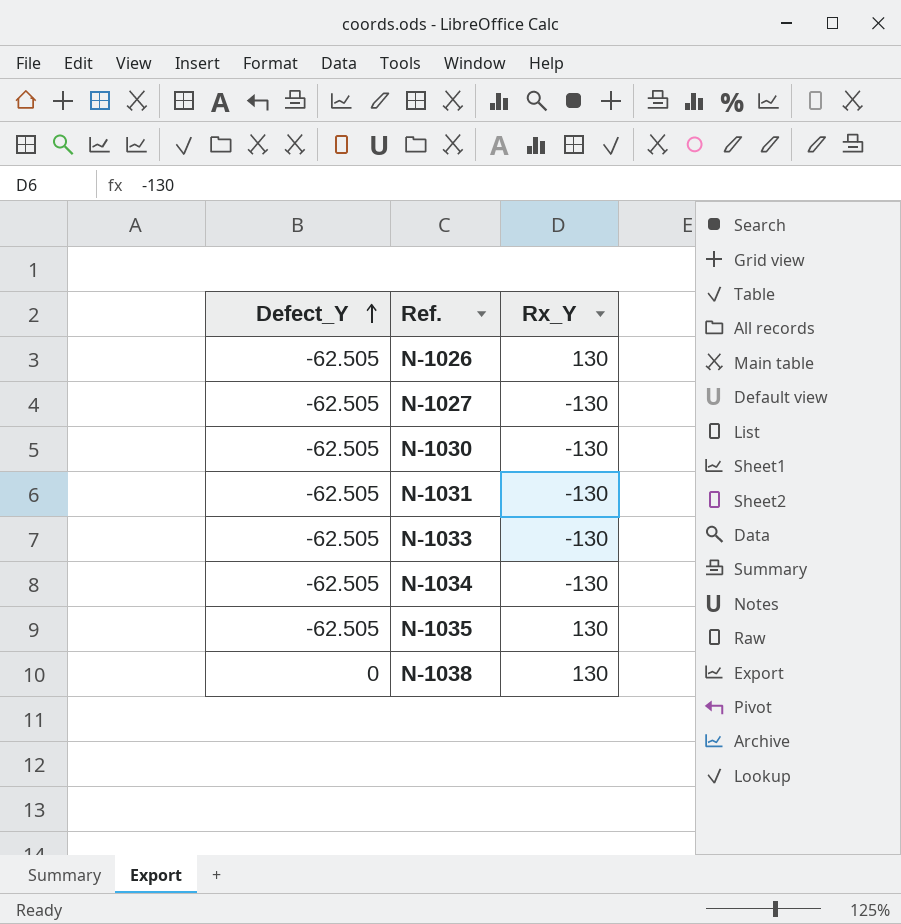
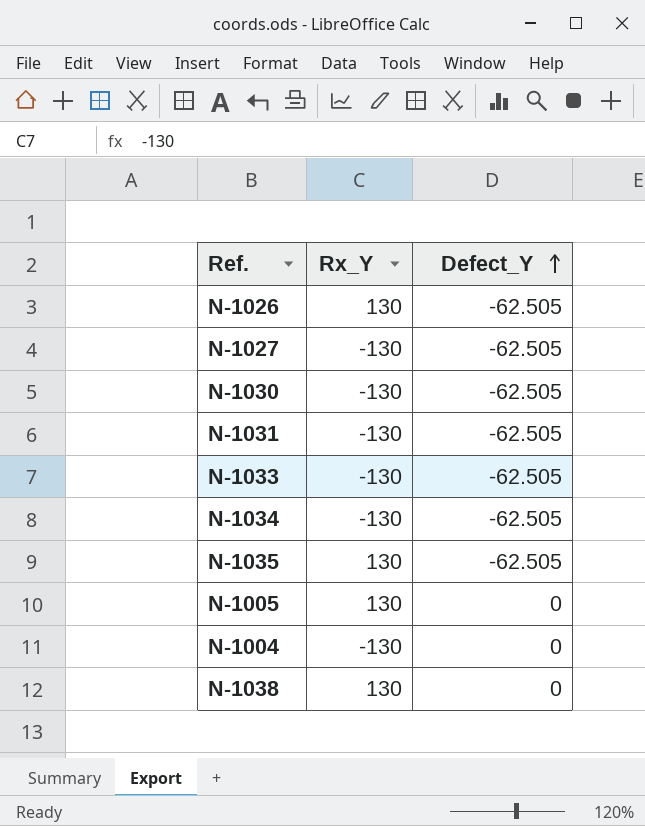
column Defect_Y | position: 1 -> 3
row N-1005: none -> 130 | 0
row N-1004: none -> -130 | 0

